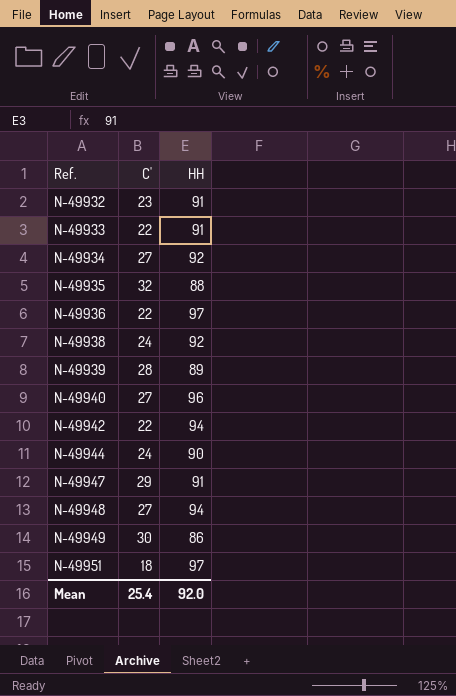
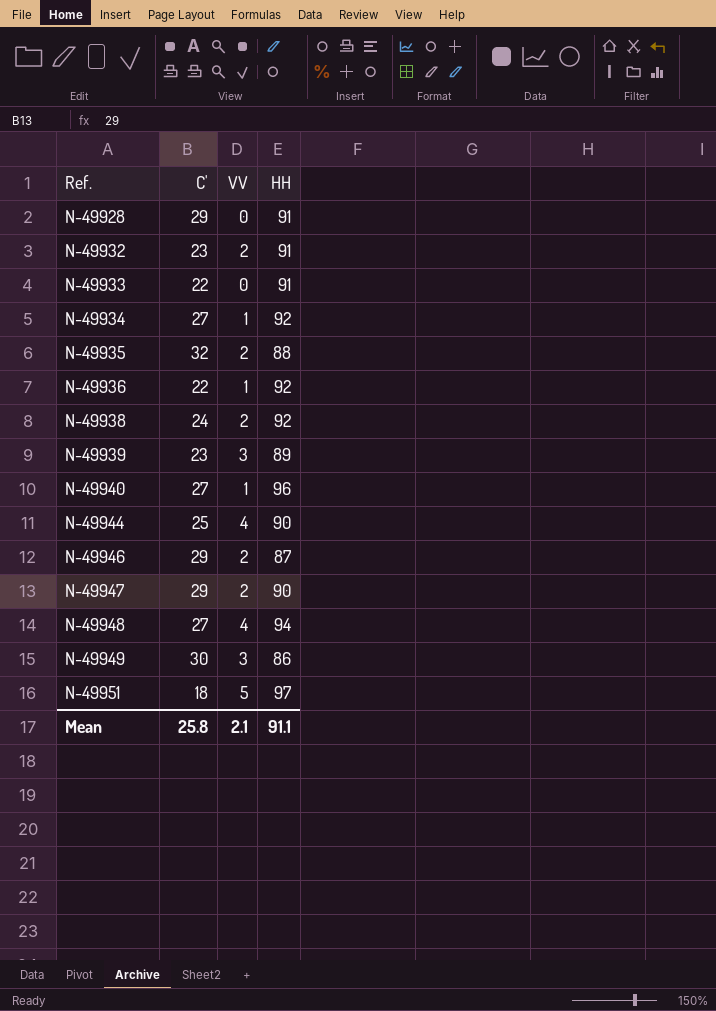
column VV | position: none -> 3
row N-49942: 22 | 94 -> none
row N-49928: none -> 29 | 0 | 91
N-49936 | HH: 97 -> 92
N-49939 | C': 28 -> 23
N-49944 | C': 24 -> 25
row N-49946: none -> 29 | 2 | 87
N-49947 | HH: 91 -> 90
Mean | C': 25.4 -> 25.8
Mean | HH: 92.0 -> 91.1

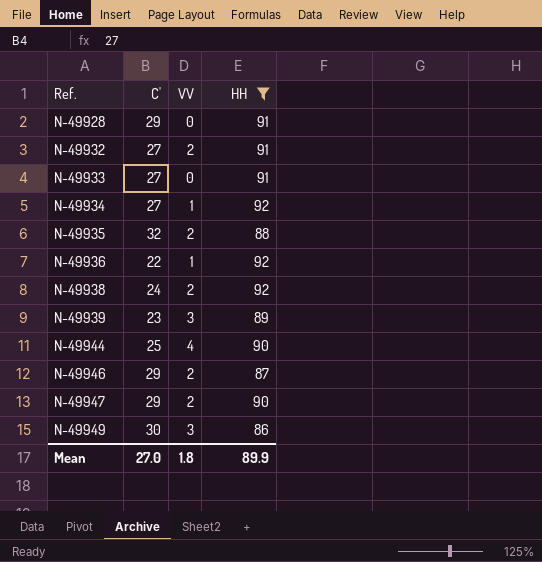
filter: none -> HH <= 92
N-49932 | C': 23 -> 27
N-49933 | C': 22 -> 27
Mean | C': 25.8 -> 27.0
Mean | VV: 2.1 -> 1.8
Mean | HH: 91.1 -> 89.9

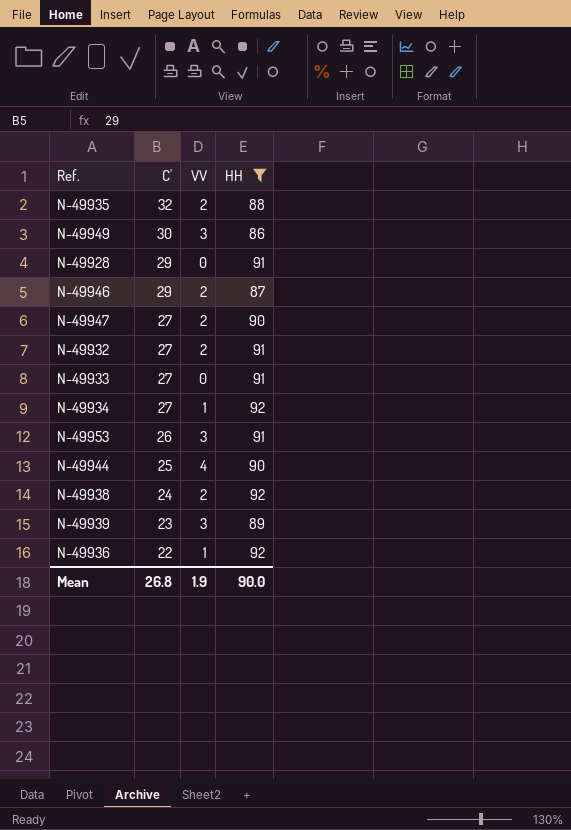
row order: Ref. ascending -> C' descending
N-49947 | C': 29 -> 27
row N-49953: none -> 26 | 3 | 91
Mean | C': 27.0 -> 26.8
Mean | VV: 1.8 -> 1.9
Mean | HH: 89.9 -> 90.0

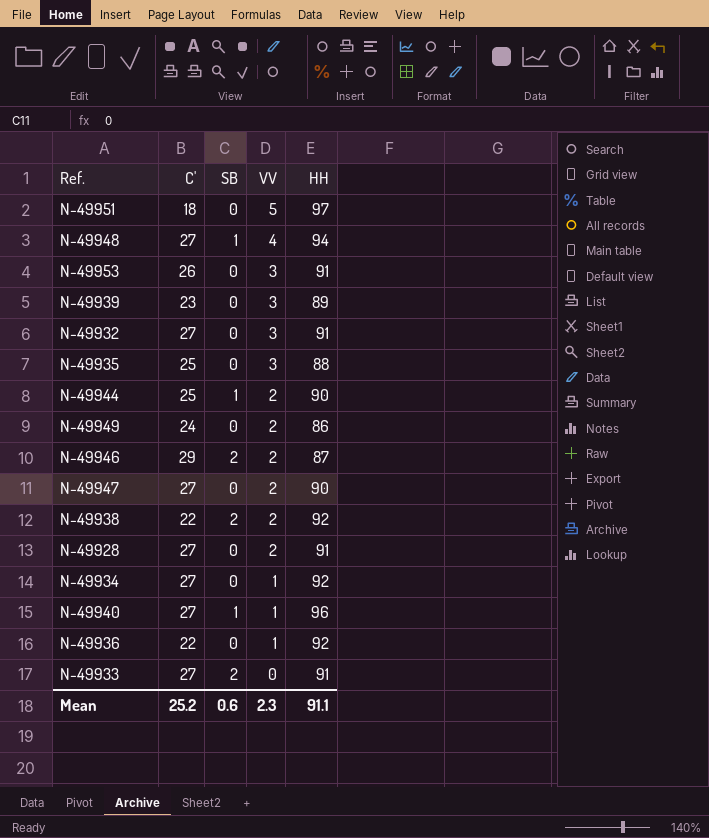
filter: HH <= 92 -> none
row order: C' descending -> VV descending
column SB | position: none -> 3
N-49932 | VV: 2 -> 3
N-49935 | C': 32 -> 25
N-49935 | VV: 2 -> 3
N-49944 | VV: 4 -> 2
N-49949 | C': 30 -> 24
N-49949 | VV: 3 -> 2
N-49938 | C': 24 -> 22
N-49928 | C': 29 -> 27
N-49928 | VV: 0 -> 2
Mean | C': 26.8 -> 25.2
Mean | VV: 1.9 -> 2.3
Mean | HH: 90.0 -> 91.1

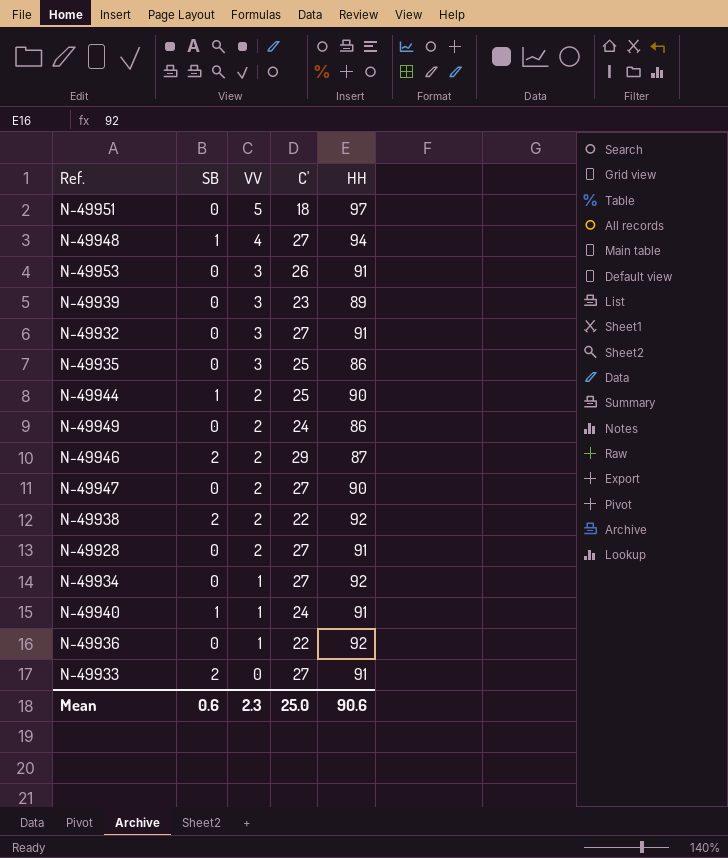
column C' | position: 2 -> 4
N-49935 | HH: 88 -> 86
N-49940 | C': 27 -> 24
N-49940 | HH: 96 -> 91
Mean | C': 25.2 -> 25.0
Mean | HH: 91.1 -> 90.6

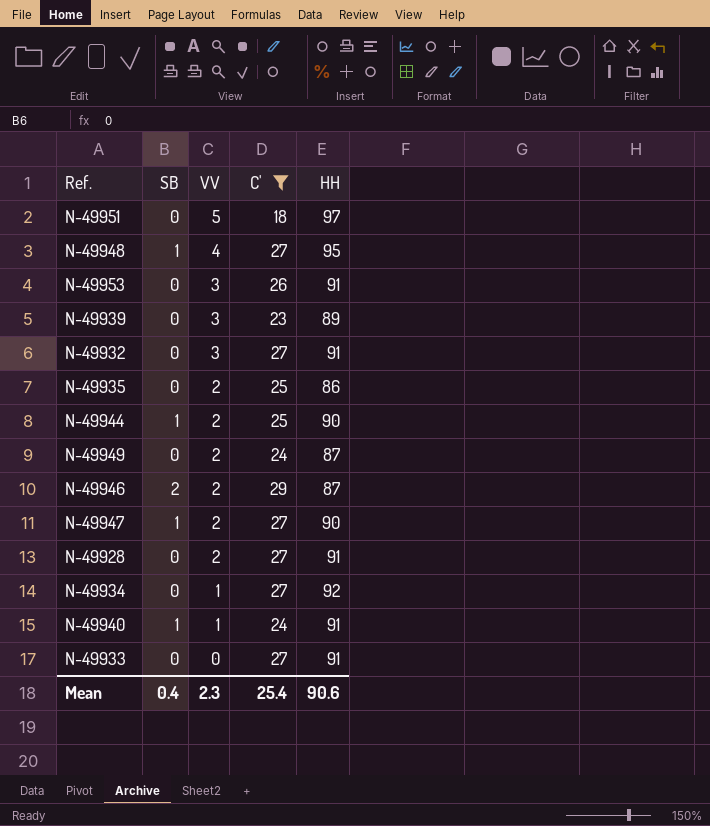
filter: none -> C' != 22
N-49948 | HH: 94 -> 95
N-49935 | VV: 3 -> 2
N-49949 | HH: 86 -> 87
N-49947 | SB: 0 -> 1
N-49933 | SB: 2 -> 0
Mean | SB: 0.6 -> 0.4
Mean | C': 25.0 -> 25.4

